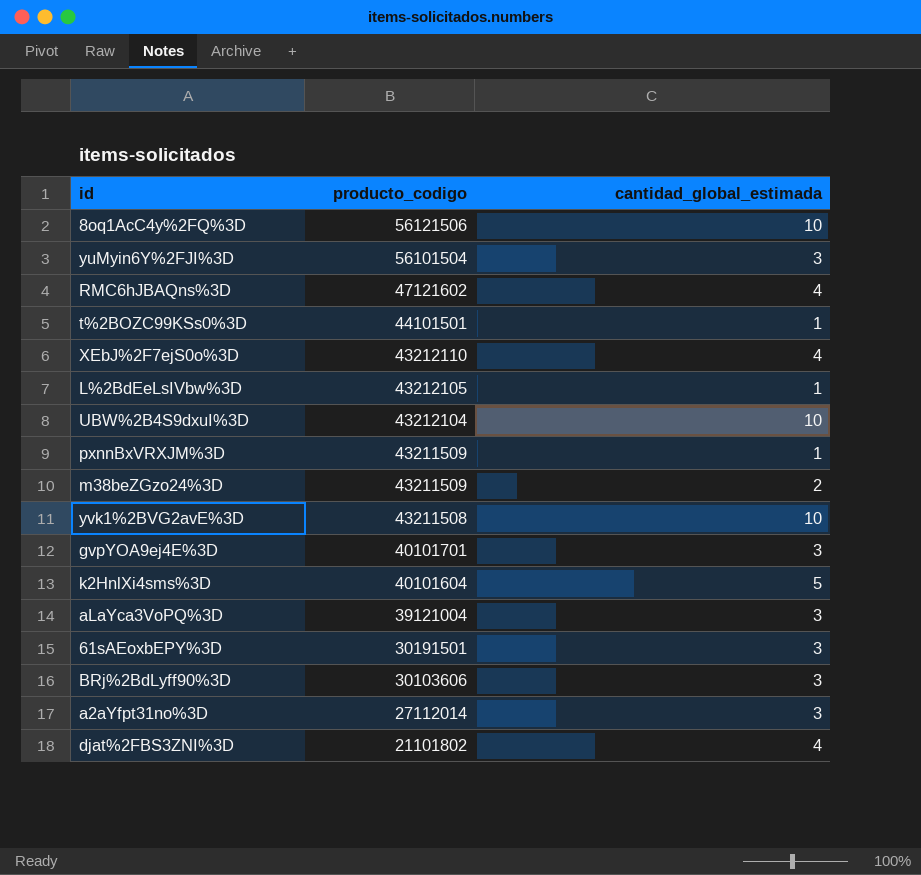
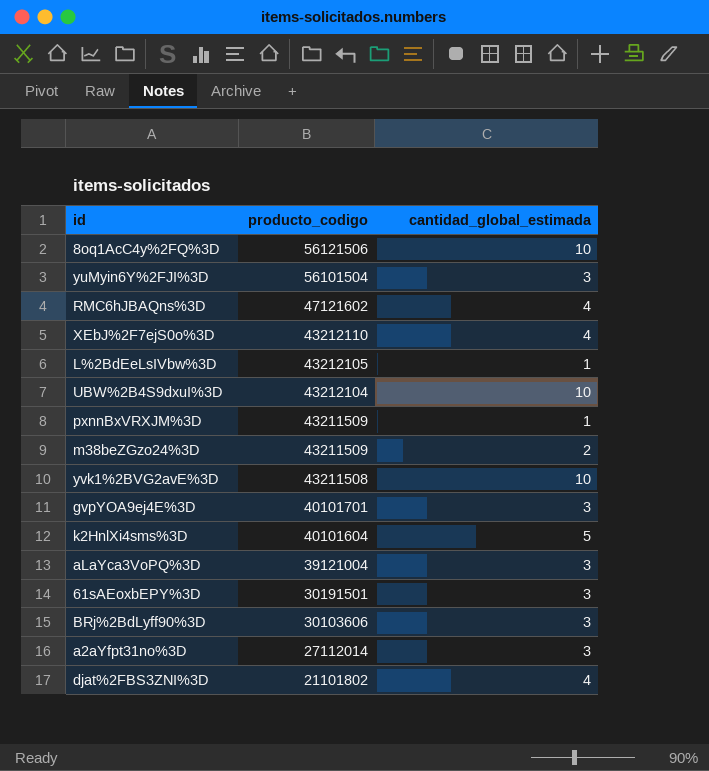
row t%2BOZC99KSs0%3D: 44101501 | 1 -> none

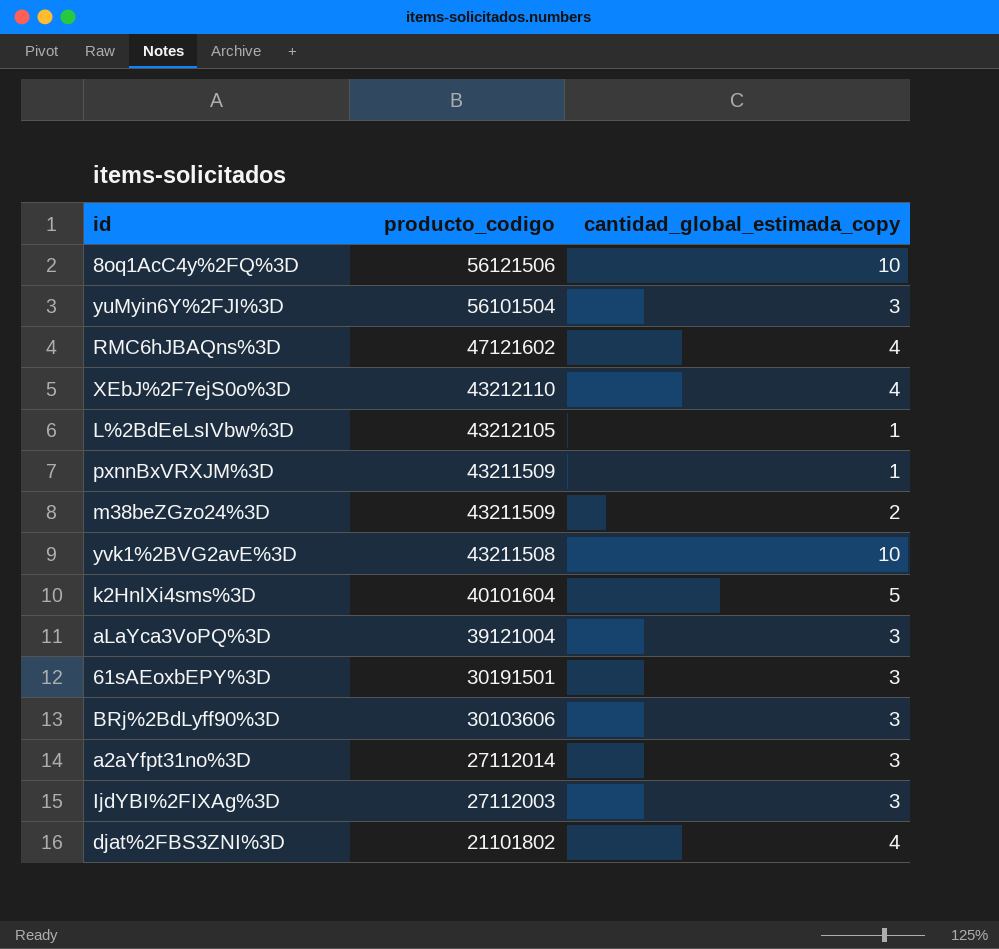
column name: cantidad_global_estimada -> cantidad_global_estimada_copy
row UBW%2B4S9dxuI%3D: 43212104 | 10 -> none
row gvpYOA9ej4E%3D: 40101701 | 3 -> none
row IjdYBI%2FIXAg%3D: none -> 27112003 | 3

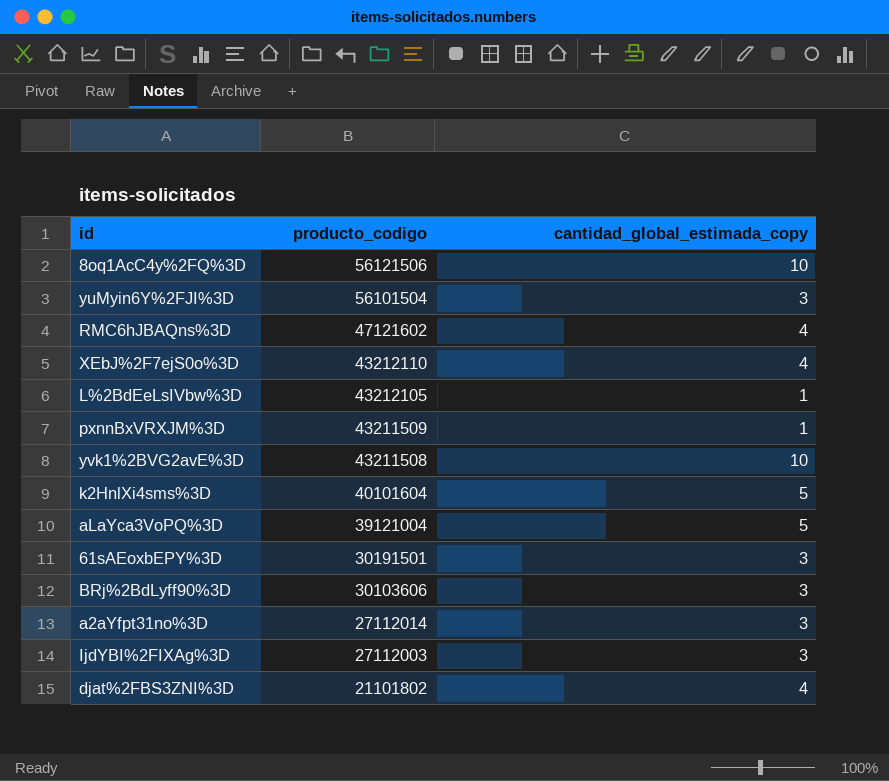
row m38beZGzo24%3D: 43211509 | 2 -> none
aLaYca3VoPQ%3D | cantidad_global_estimada_copy: 3 -> 5

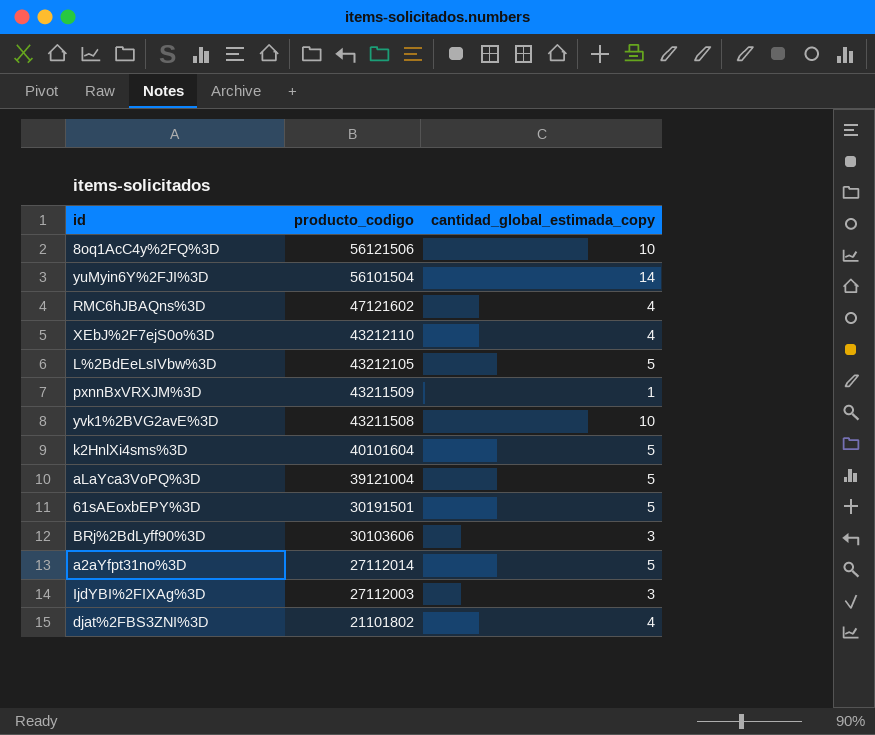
yuMyin6Y%2FJI%3D | cantidad_global_estimada_copy: 3 -> 14
L%2BdEeLsIVbw%3D | cantidad_global_estimada_copy: 1 -> 5
61sAEoxbEPY%3D | cantidad_global_estimada_copy: 3 -> 5
a2aYfpt31no%3D | cantidad_global_estimada_copy: 3 -> 5

